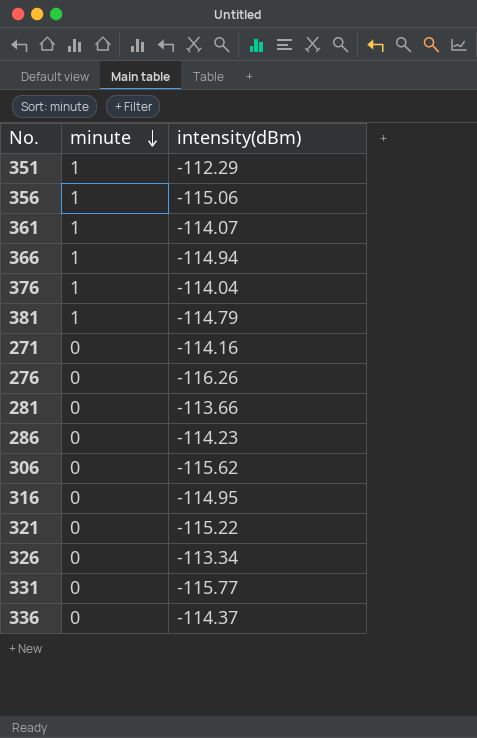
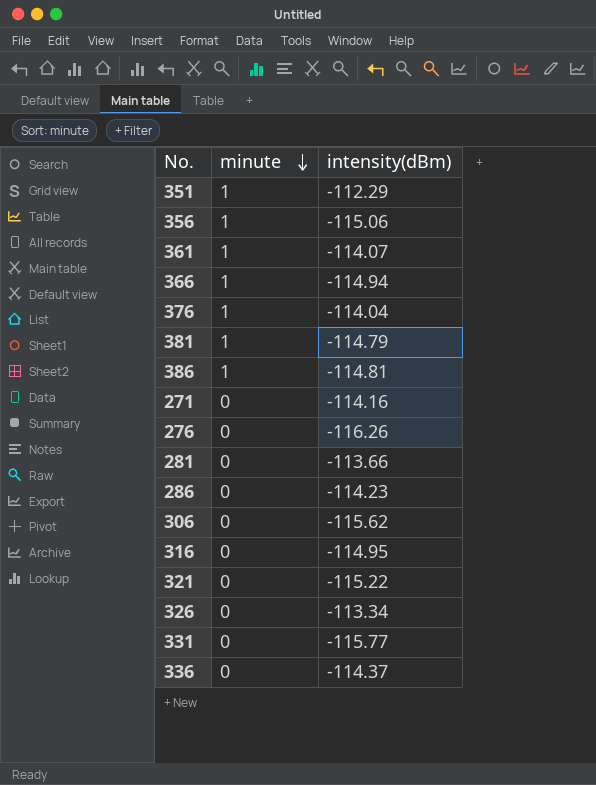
row 386: none -> 1 | -114.81

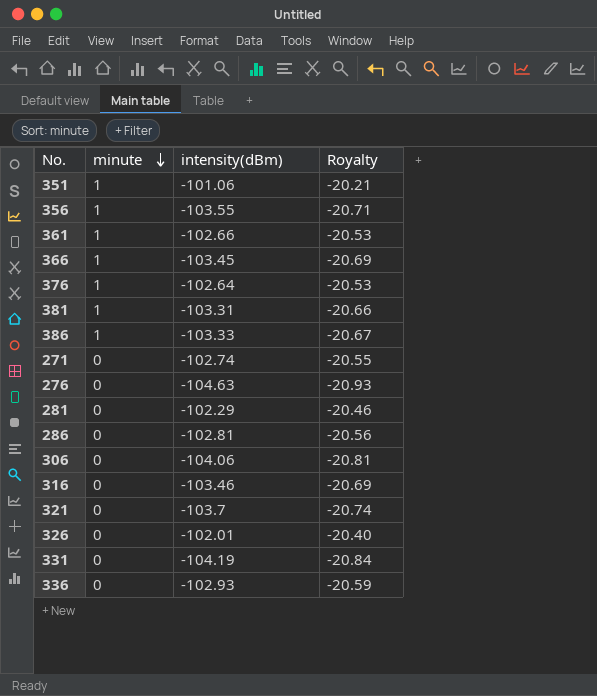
column Royalty | formula: none -> [intensity(dBm)] * 0.2
351 | intensity(dBm): -112.29 -> -101.06
356 | intensity(dBm): -115.06 -> -103.55
361 | intensity(dBm): -114.07 -> -102.66
366 | intensity(dBm): -114.94 -> -103.45
376 | intensity(dBm): -114.04 -> -102.64
381 | intensity(dBm): -114.79 -> -103.31
386 | intensity(dBm): -114.81 -> -103.33
271 | intensity(dBm): -114.16 -> -102.74
276 | intensity(dBm): -116.26 -> -104.63
281 | intensity(dBm): -113.66 -> -102.29
286 | intensity(dBm): -114.23 -> -102.81
306 | intensity(dBm): -115.62 -> -104.06
316 | intensity(dBm): -114.95 -> -103.46
321 | intensity(dBm): -115.22 -> -103.7
326 | intensity(dBm): -113.34 -> -102.01
331 | intensity(dBm): -115.77 -> -104.19
336 | intensity(dBm): -114.37 -> -102.93

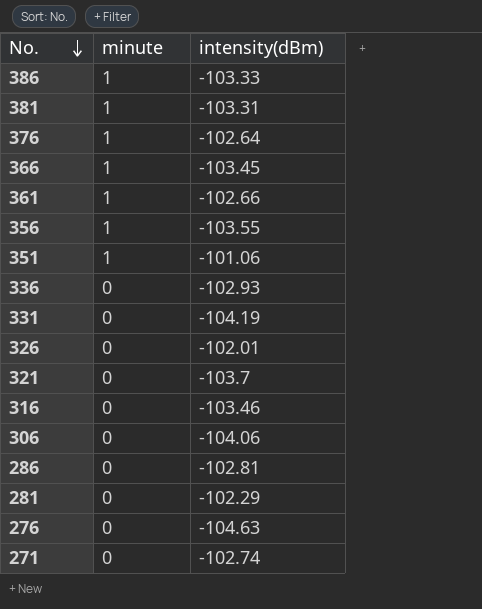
row order: minute descending -> No. descending
column Royalty | formula: [intensity(dBm)] * 0.2 -> none

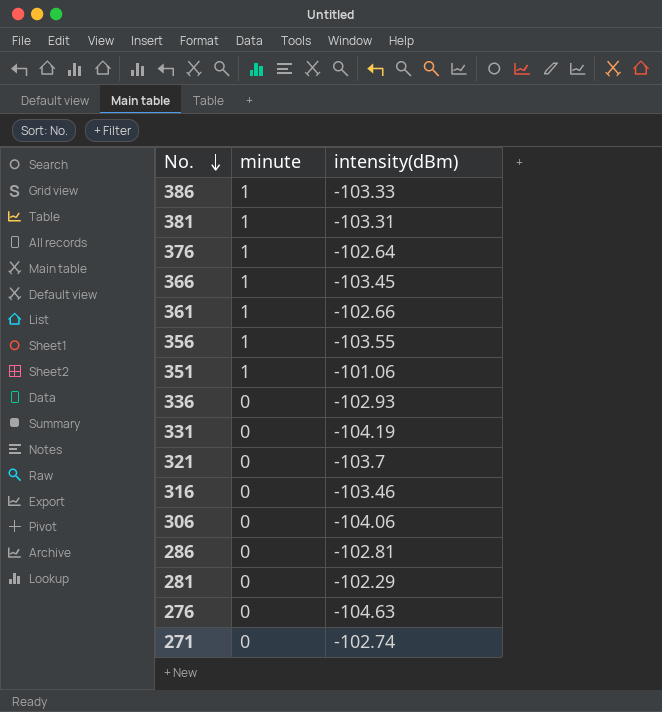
row 326: 0 | -102.01 -> none

